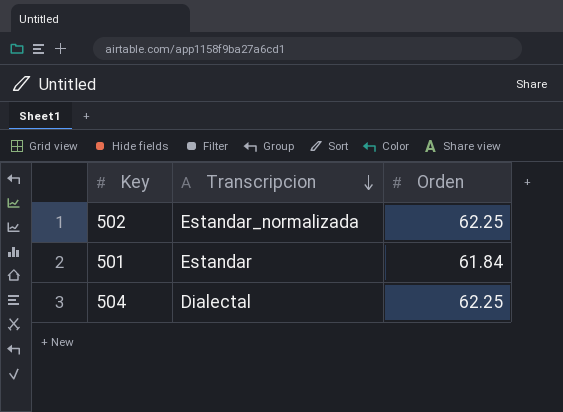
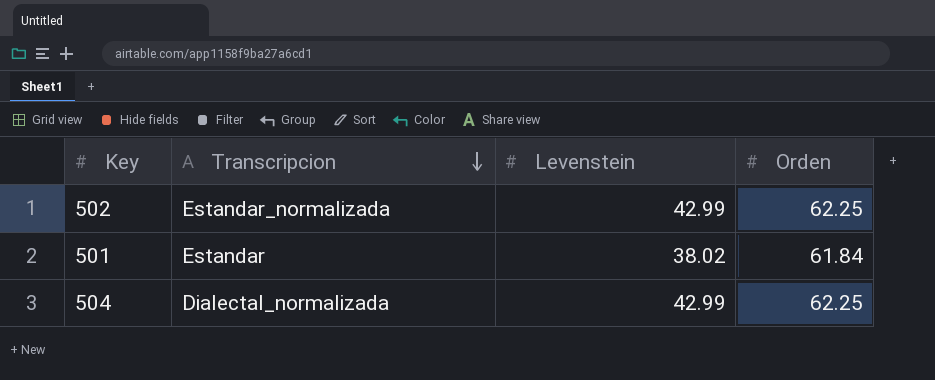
column Levenstein | position: none -> 3
504 | Transcripcion: Dialectal -> Dialectal_normalizada

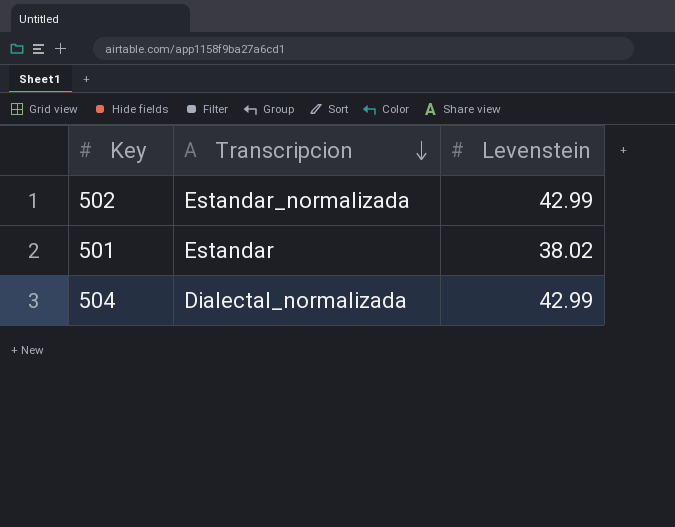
column Orden | position: 4 -> none

